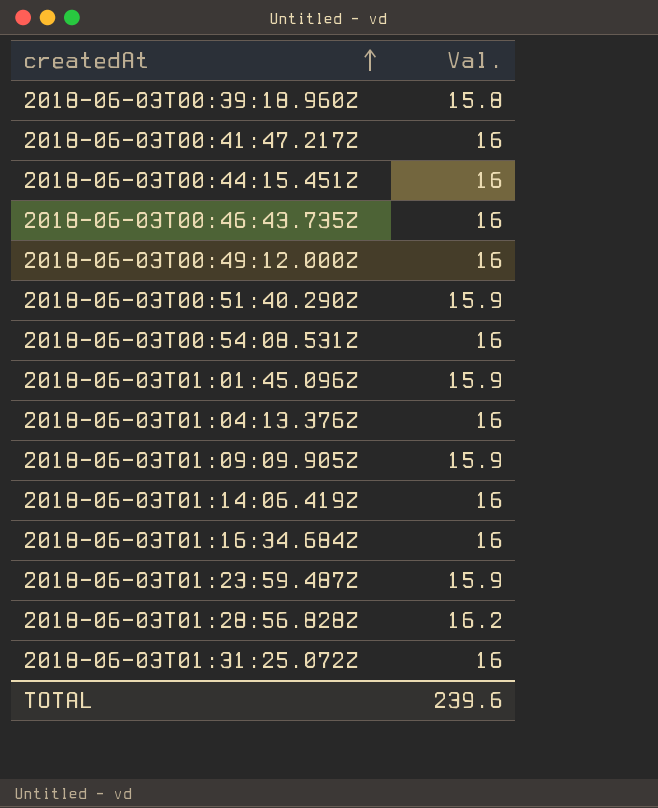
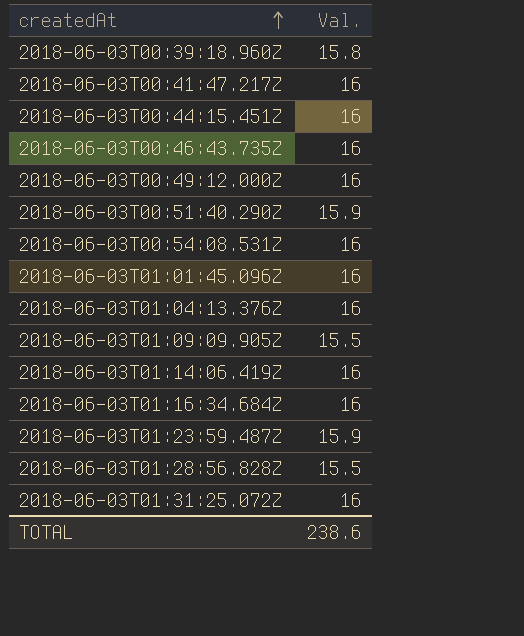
2018-06-03T01:01:45.096Z | Val.: 15.9 -> 16
2018-06-03T01:09:09.905Z | Val.: 15.9 -> 15.5
2018-06-03T01:28:56.828Z | Val.: 16.2 -> 15.5
TOTAL | Val.: 239.6 -> 238.6

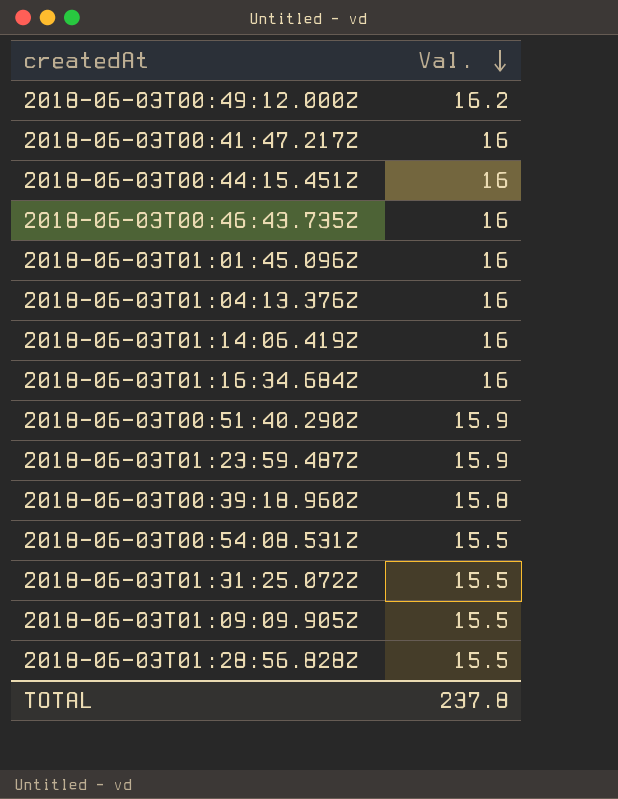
row order: createdAt ascending -> Val. descending
2018-06-03T00:49:12.000Z | Val.: 16 -> 16.2
2018-06-03T00:54:08.531Z | Val.: 16 -> 15.5
2018-06-03T01:31:25.072Z | Val.: 16 -> 15.5
TOTAL | Val.: 238.6 -> 237.8

